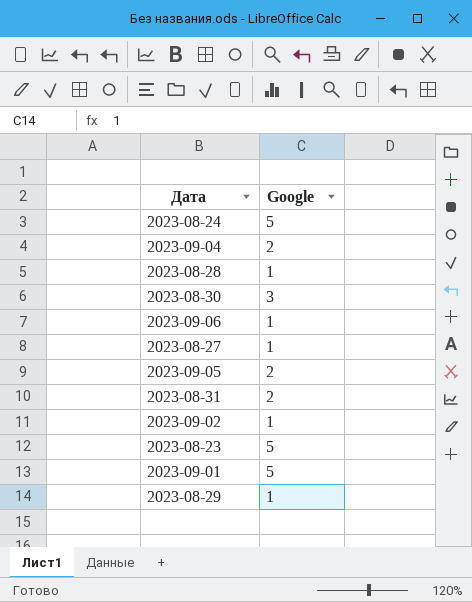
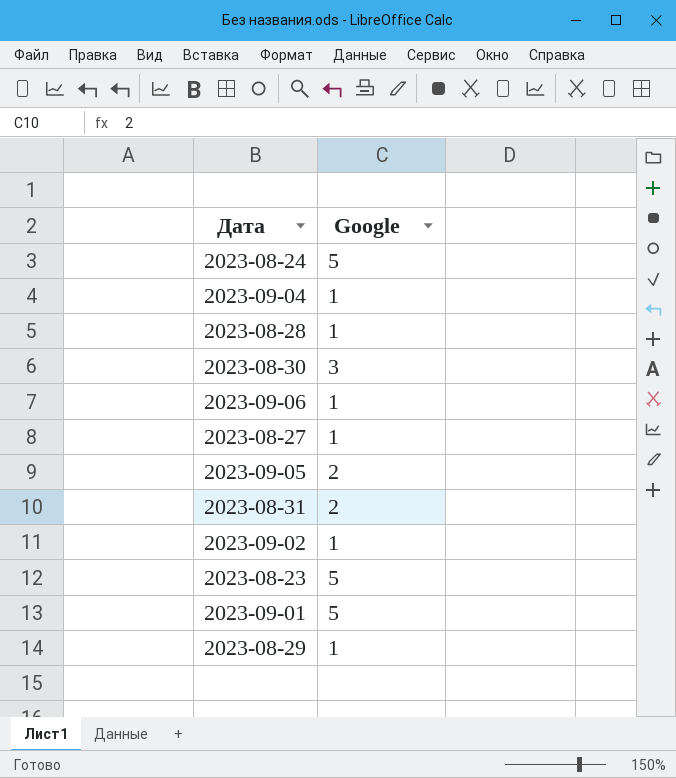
2023-09-04 | Google: 2 -> 1

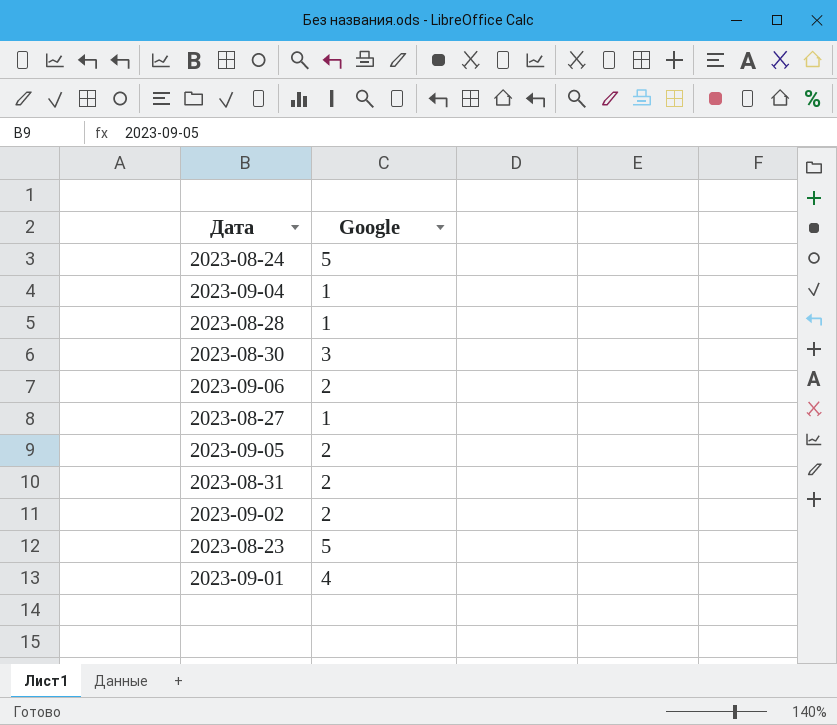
row 2023-08-29: 1 -> none
2023-09-06 | Google: 1 -> 2
2023-09-02 | Google: 1 -> 2
2023-09-01 | Google: 5 -> 4

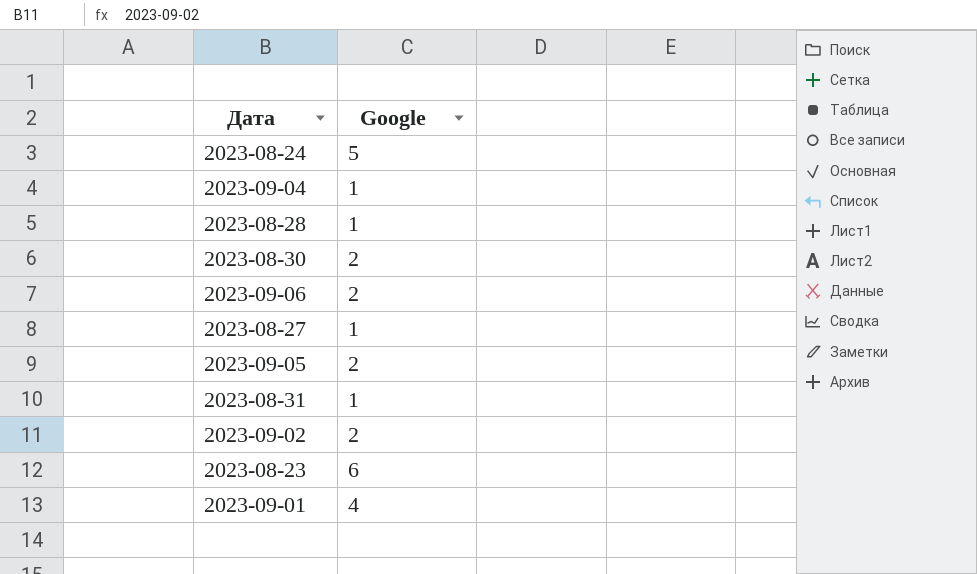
2023-08-30 | Google: 3 -> 2
2023-08-31 | Google: 2 -> 1
2023-08-23 | Google: 5 -> 6

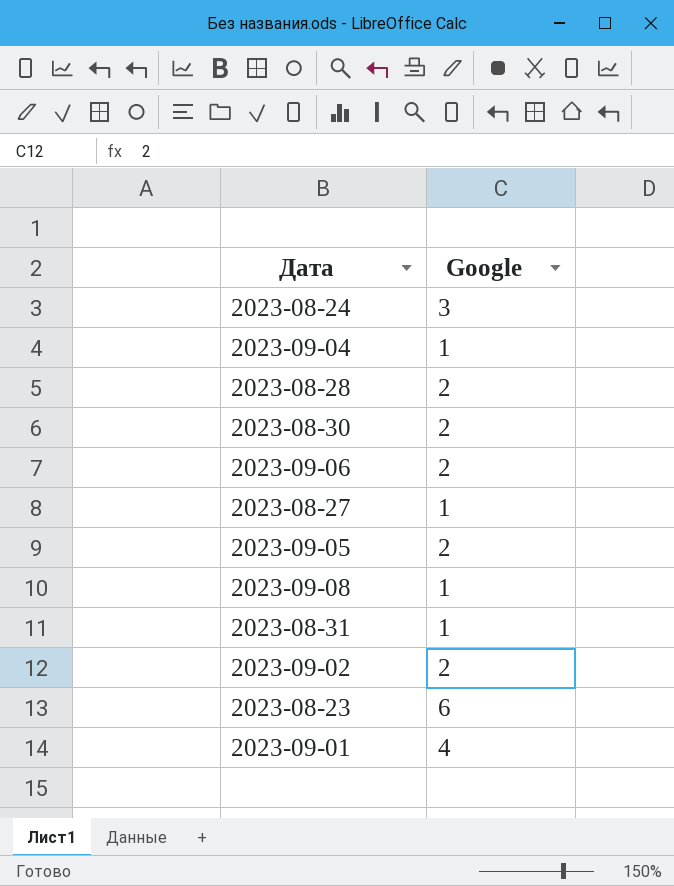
2023-08-24 | Google: 5 -> 3
2023-08-28 | Google: 1 -> 2
row 2023-09-08: none -> 1

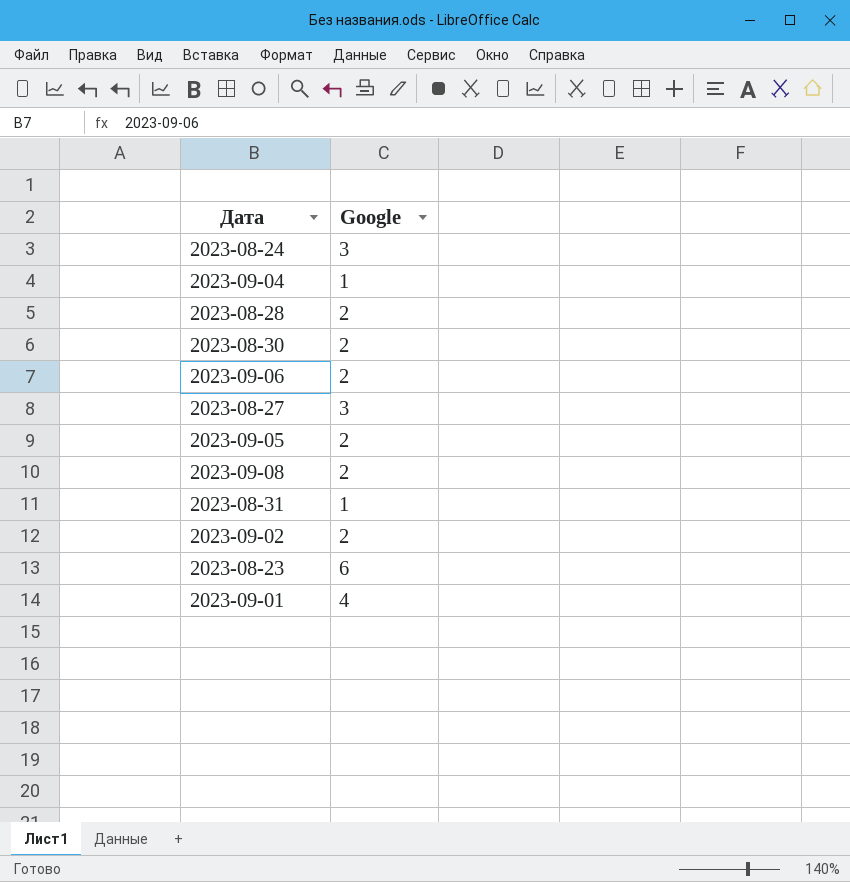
2023-08-27 | Google: 1 -> 3
2023-09-08 | Google: 1 -> 2

